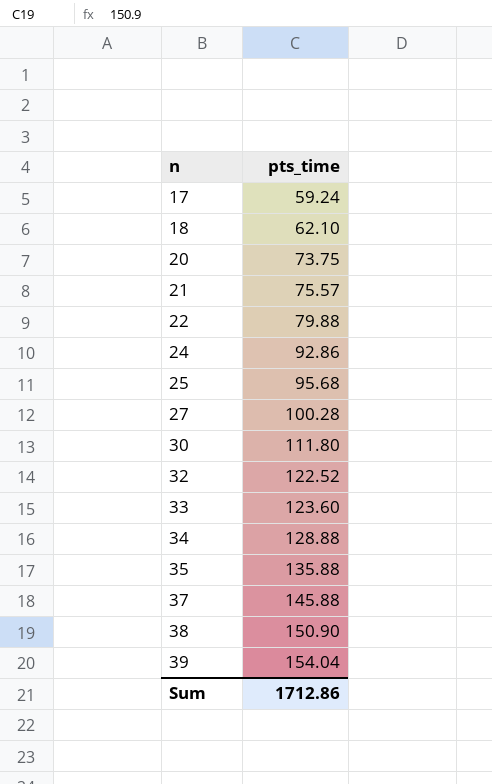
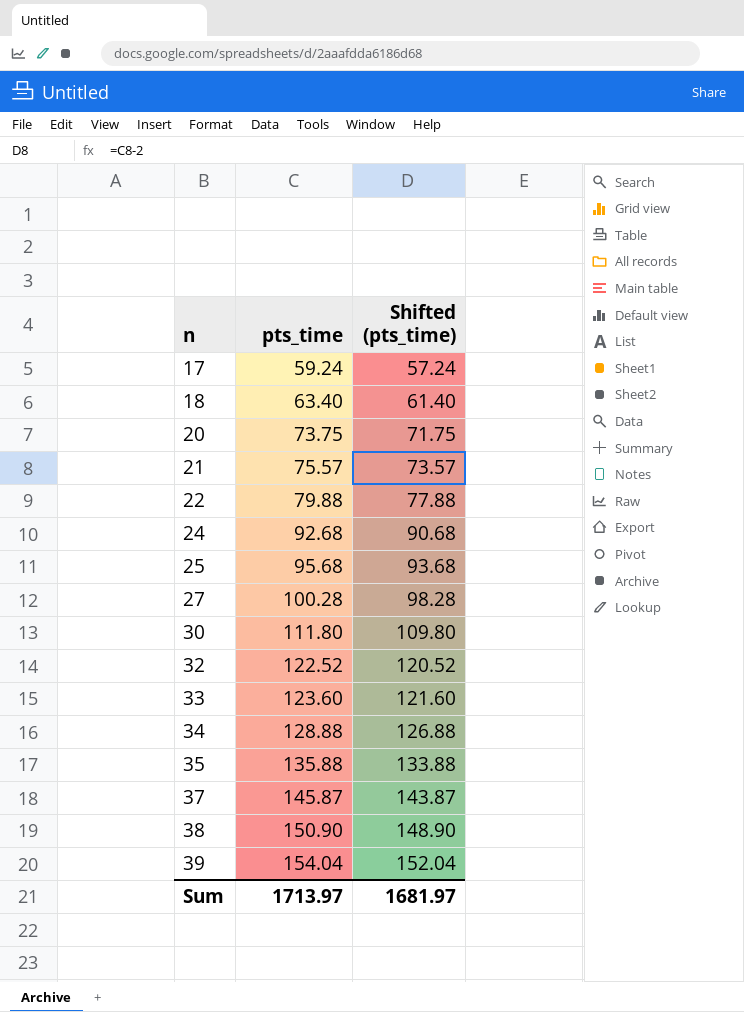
column Shifted (pts_time) | formula: none -> [pts_time] - 2
18 | pts_time: 62.10 -> 63.40
24 | pts_time: 92.86 -> 92.68
37 | pts_time: 145.88 -> 145.87
Sum | pts_time: 1712.86 -> 1713.97

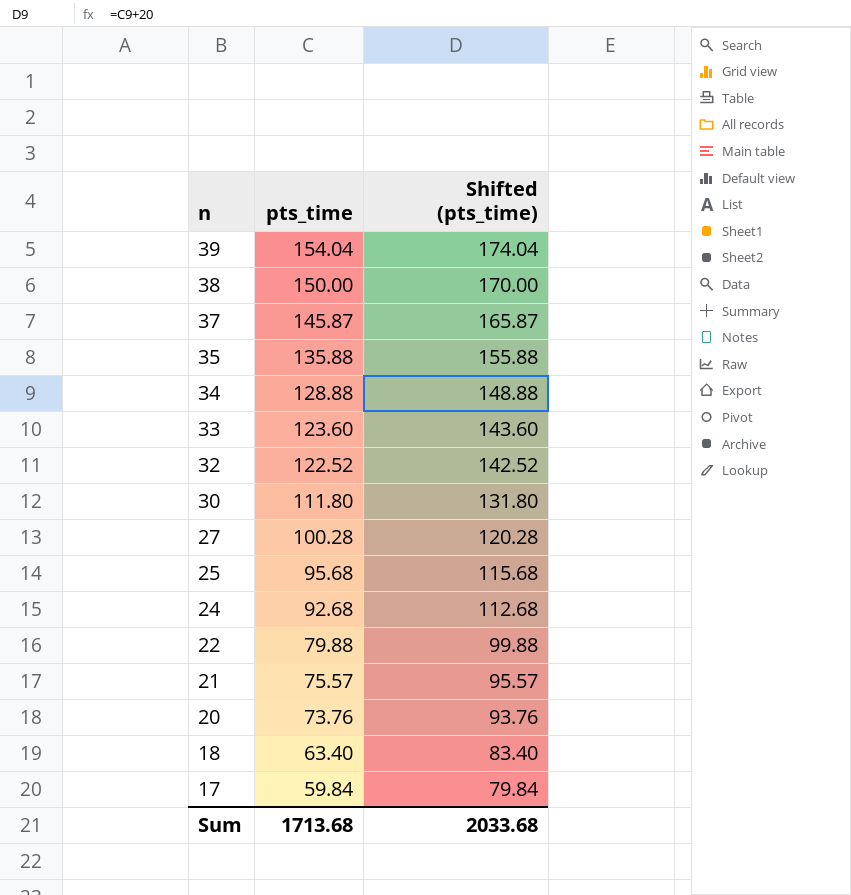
row order: n ascending -> n descending
column Shifted (pts_time) | formula: [pts_time] - 2 -> [pts_time] + 20
38 | pts_time: 150.90 -> 150.00
20 | pts_time: 73.75 -> 73.76
17 | pts_time: 59.24 -> 59.84
Sum | pts_time: 1713.97 -> 1713.68
Sum | Shifted (pts_time): 1681.97 -> 2033.68

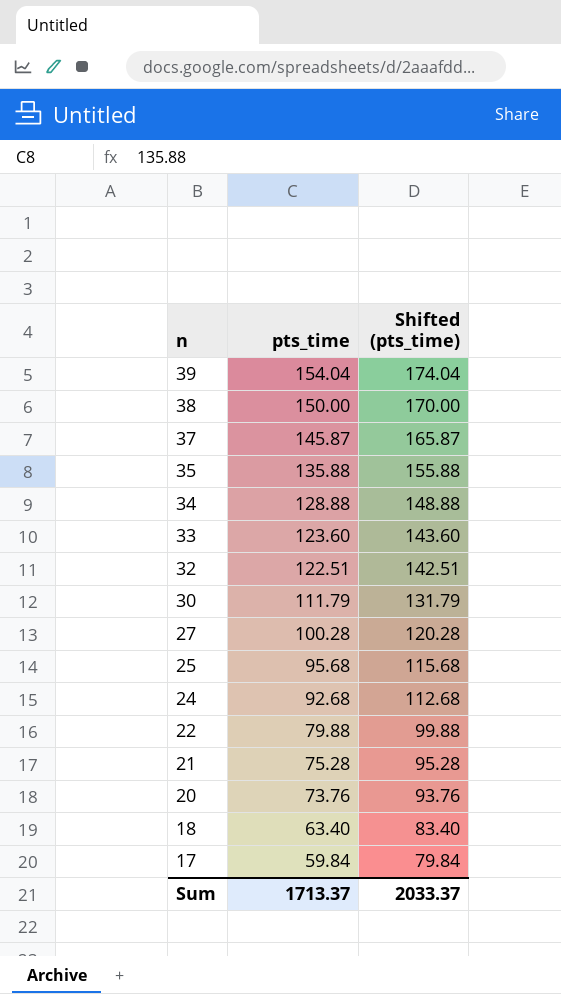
32 | pts_time: 122.52 -> 122.51
32 | Shifted (pts_time): 142.52 -> 142.51
30 | pts_time: 111.80 -> 111.79
30 | Shifted (pts_time): 131.80 -> 131.79
21 | pts_time: 75.57 -> 75.28
21 | Shifted (pts_time): 95.57 -> 95.28
Sum | pts_time: 1713.68 -> 1713.37
Sum | Shifted (pts_time): 2033.68 -> 2033.37

